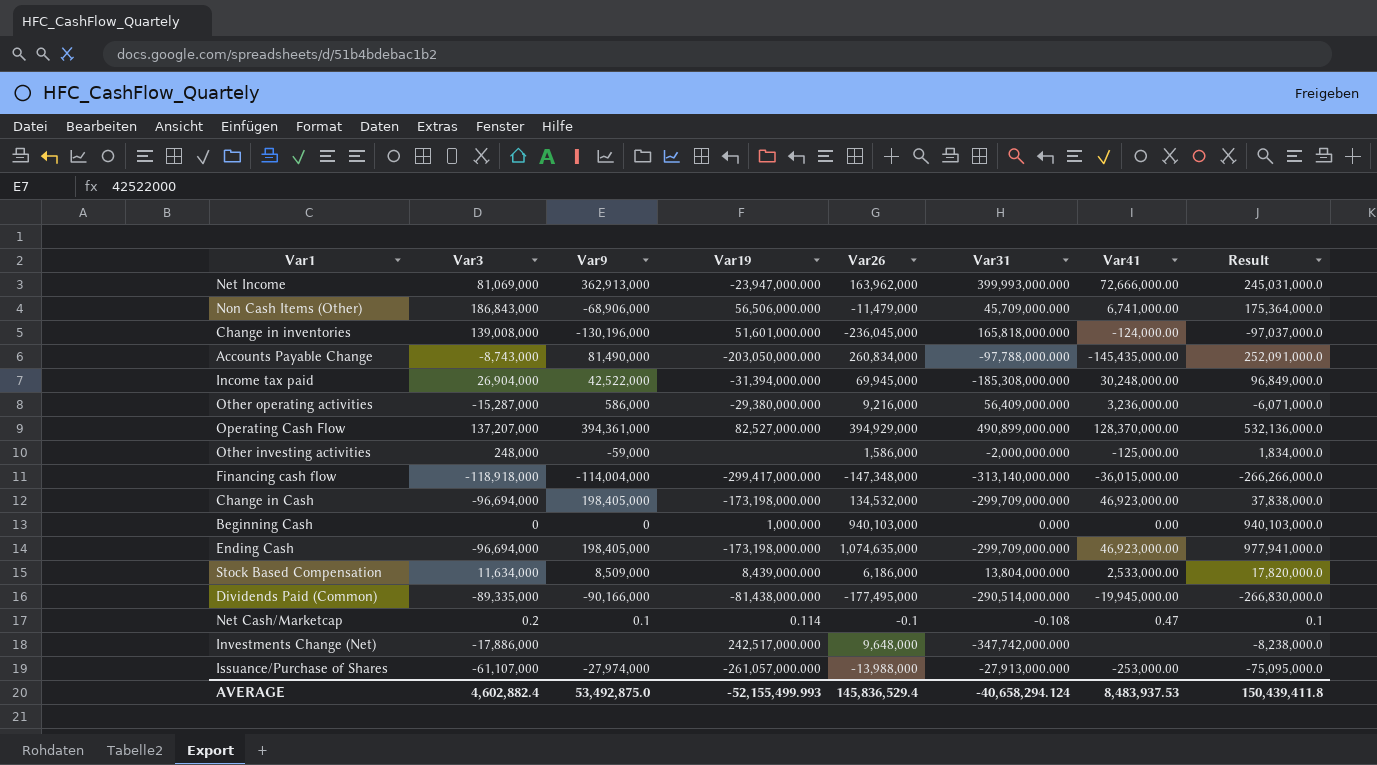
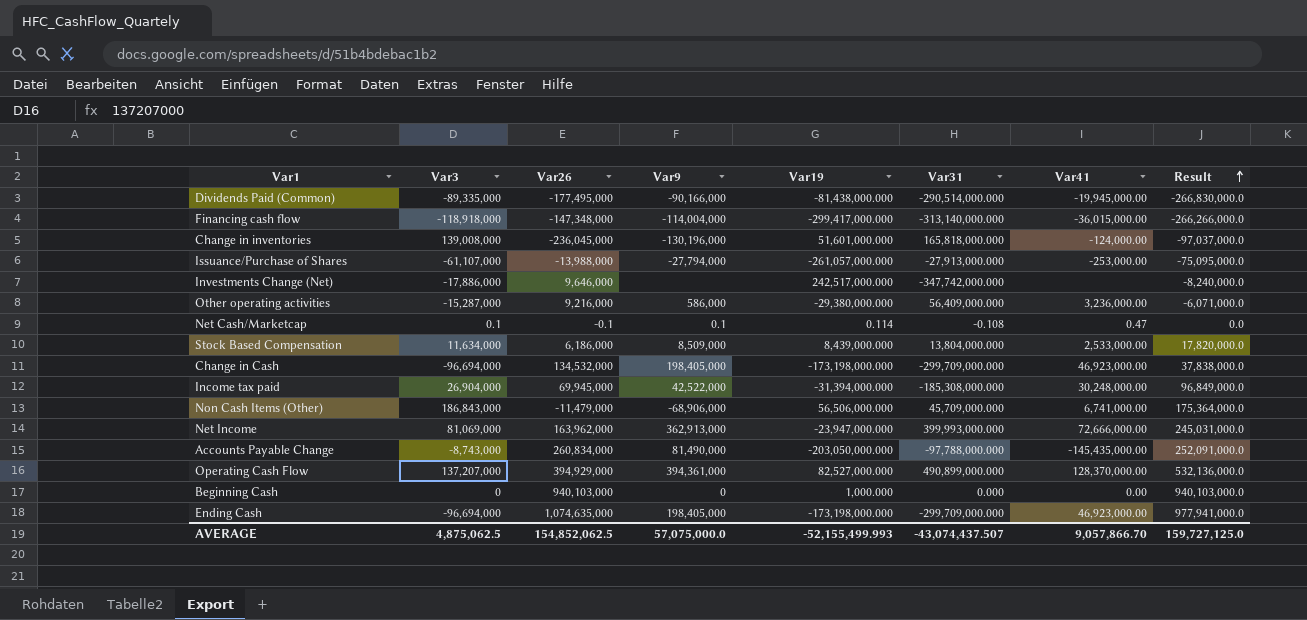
row order: none -> Result ascending
column Var26 | position: 5 -> 3
row Other investing activities: 248,000 | -59,000 | none | 1,586,000 | -2,000,000.000 | -125,000.00 | 1,834,000.0 -> none
Issuance/Purchase of Shares | Var9: -27,974,000 -> -27,794,000
Investments Change (Net) | Var26: 9,648,000 -> 9,646,000
Investments Change (Net) | Result: -8,238,000.0 -> -8,240,000.0
Net Cash/Marketcap | Var3: 0.2 -> 0.1
Net Cash/Marketcap | Result: 0.1 -> 0.0
AVERAGE | Var3: 4,602,882.4 -> 4,875,062.5
AVERAGE | Var26: 145,836,529.4 -> 154,852,062.5
AVERAGE | Var9: 53,492,875.0 -> 57,075,000.0
AVERAGE | Var31: -40,658,294.124 -> -43,074,437.507
AVERAGE | Var41: 8,483,937.53 -> 9,057,866.70
AVERAGE | Result: 150,439,411.8 -> 159,727,125.0

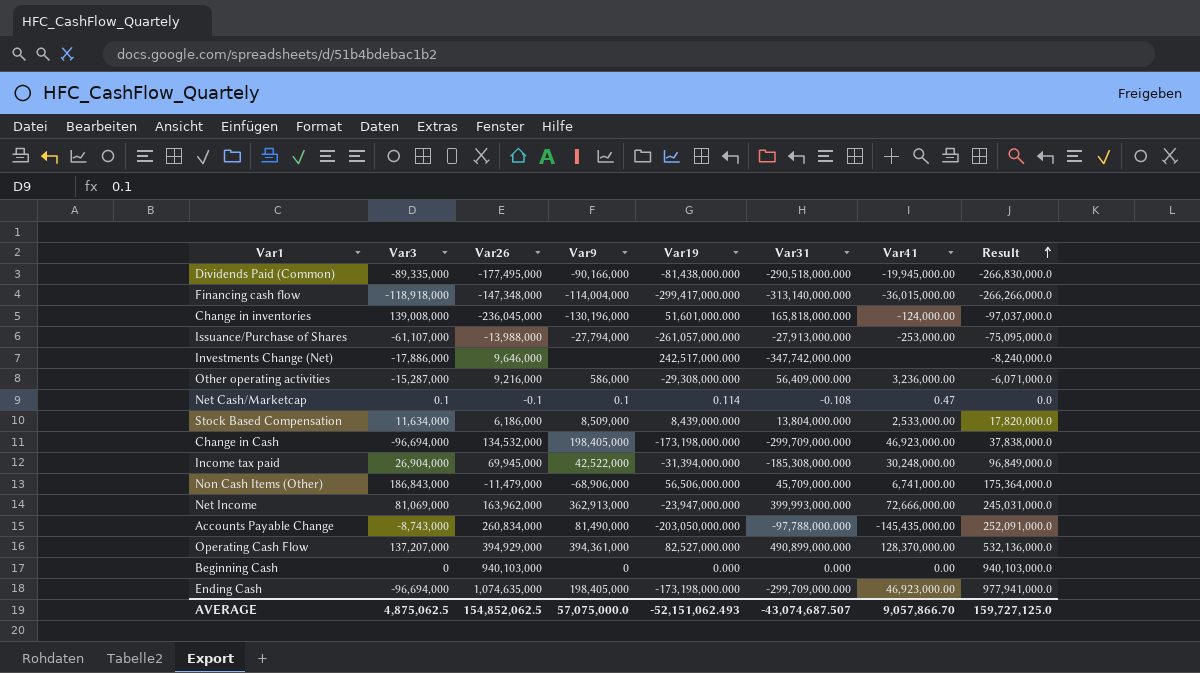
Dividends Paid (Common) | Var31: -290,514,000.000 -> -290,518,000.000
Other operating activities | Var19: -29,380,000.000 -> -29,308,000.000
Beginning Cash | Var19: 1,000.000 -> 0.000
AVERAGE | Var19: -52,155,499.993 -> -52,151,062.493
AVERAGE | Var31: -43,074,437.507 -> -43,074,687.507

